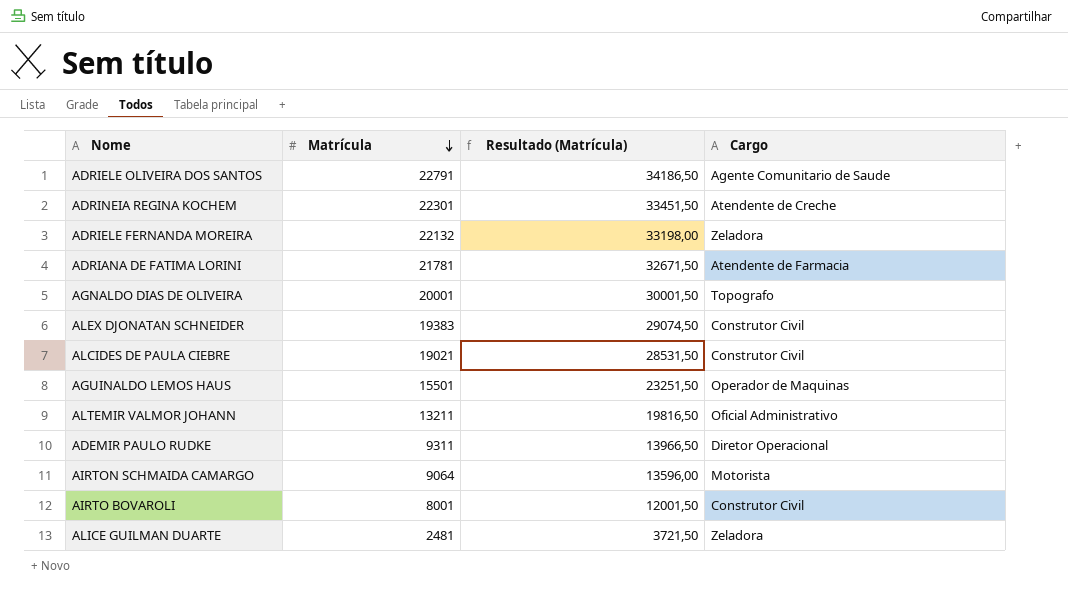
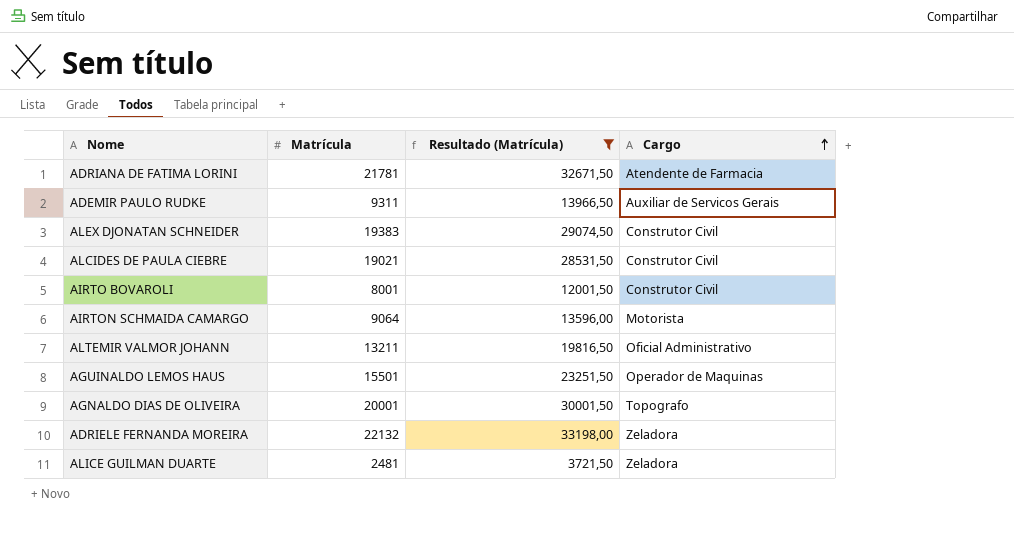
filter: none -> Resultado (Matrícula) <= 33198,00
row order: Matrícula descending -> Cargo ascending
ADEMIR PAULO RUDKE | Cargo: Diretor Operacional -> Auxiliar de Servicos Gerais

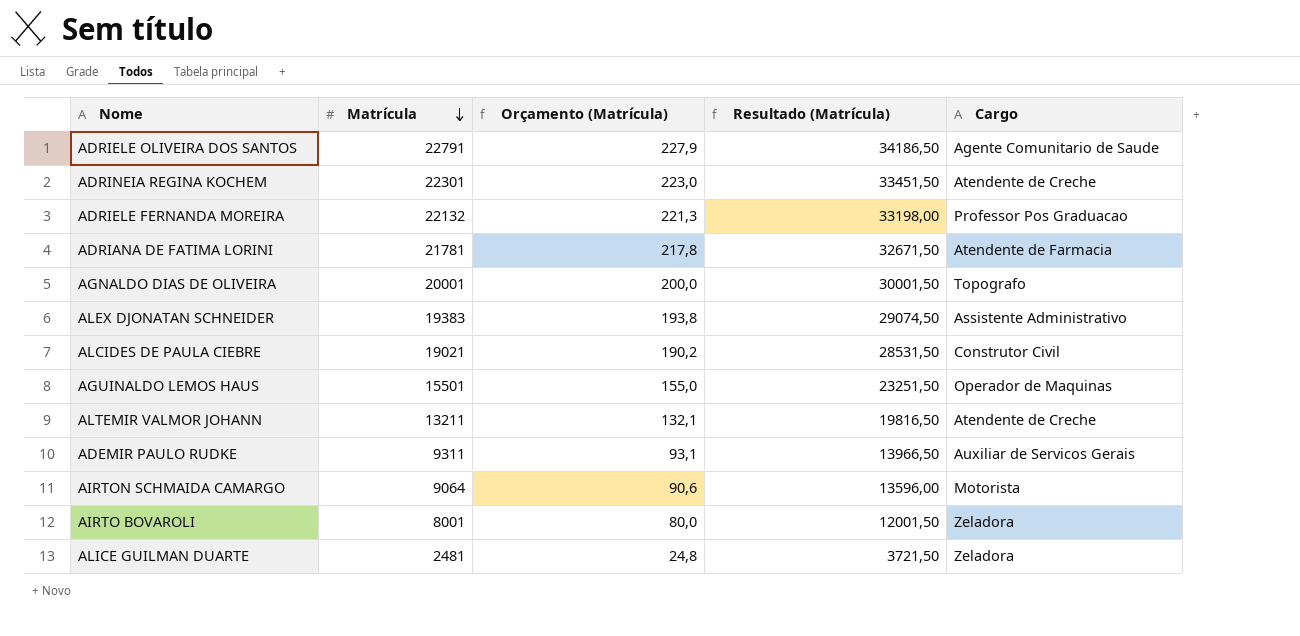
filter: Resultado (Matrícula) <= 33198,00 -> none
row order: Cargo ascending -> Matrícula descending
column Orçamento (Matrícula) | formula: none -> [Matrícula] * 0,01
ADRIELE FERNANDA MOREIRA | Cargo: Zeladora -> Professor Pos Graduacao
ALEX DJONATAN SCHNEIDER | Cargo: Construtor Civil -> Assistente Administrativo
ALTEMIR VALMOR JOHANN | Cargo: Oficial Administrativo -> Atendente de Creche
AIRTO BOVAROLI | Cargo: Construtor Civil -> Zeladora

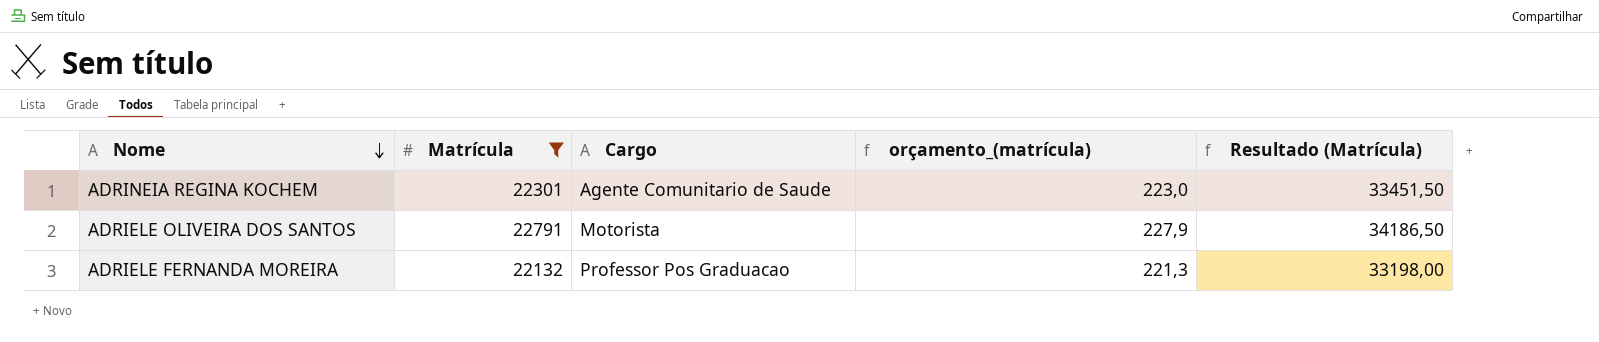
filter: none -> Matrícula >= 22132
row order: Matrícula descending -> Nome descending
column Cargo | position: 5 -> 3
column name: Orçamento (Matrícula) -> orçamento_(matrícula)
ADRINEIA REGINA KOCHEM | Cargo: Atendente de Creche -> Agente Comunitario de Saude
ADRIELE OLIVEIRA DOS SANTOS | Cargo: Agente Comunitario de Saude -> Motorista

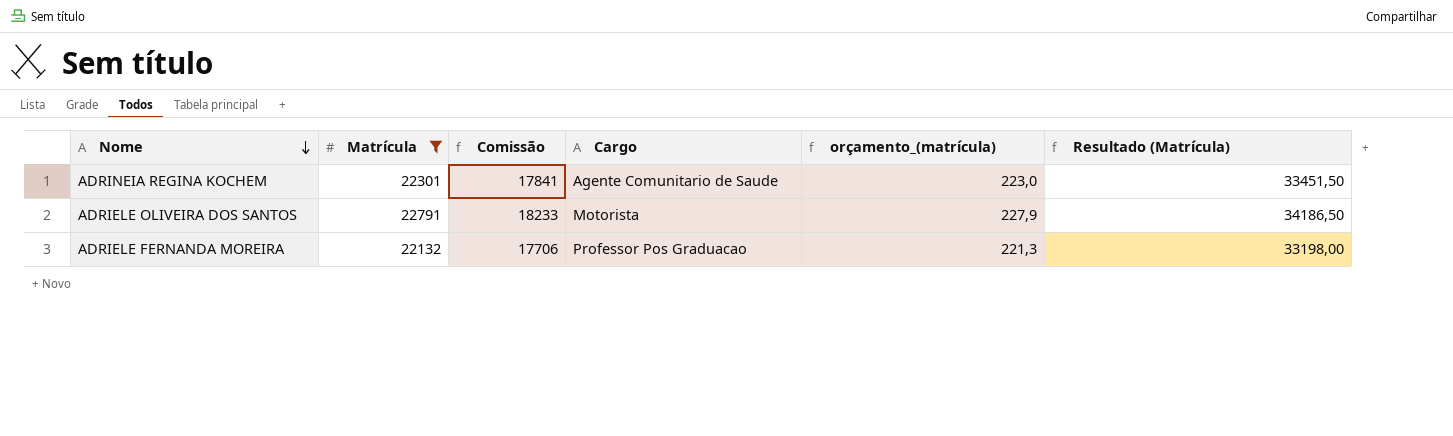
column Comissão | formula: none -> [Matrícula] * 0,8

